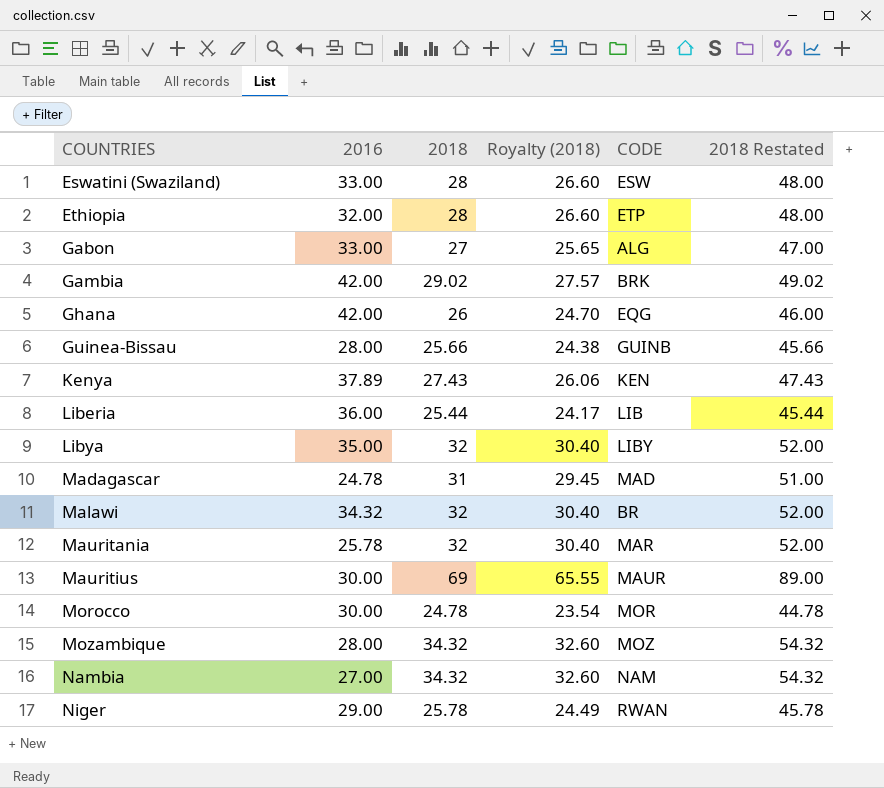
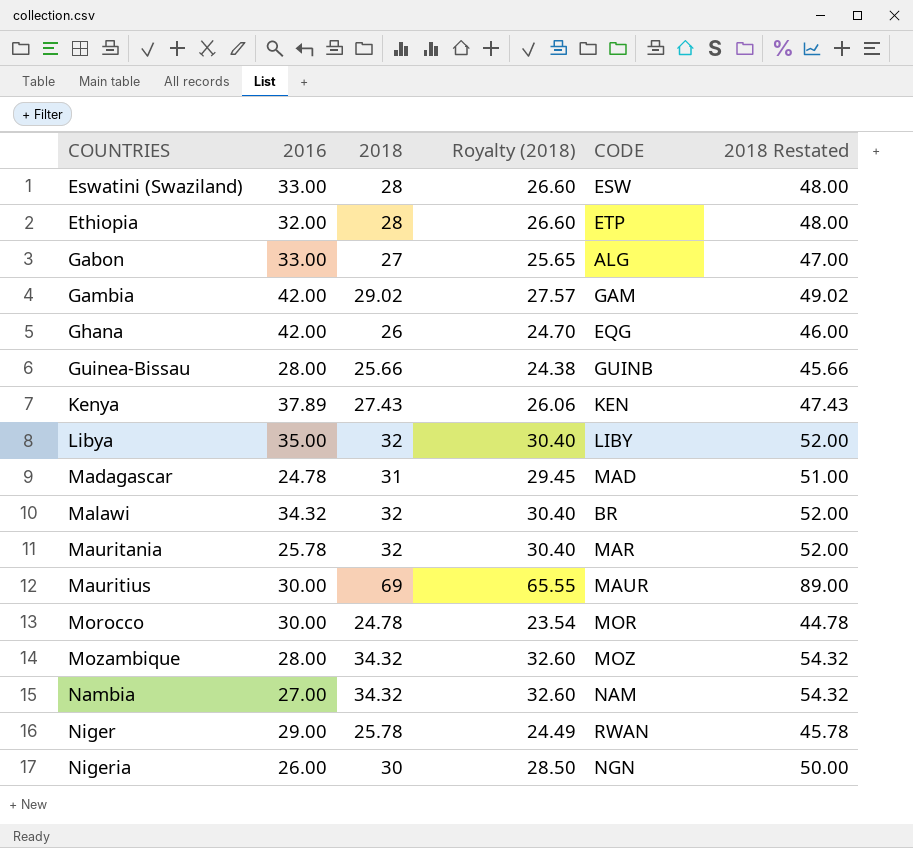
row Liberia: 36.00 | 25.44 | 24.17 | LIB | 45.44 -> none
Gambia | CODE: BRK -> GAM
row Nigeria: none -> 26.00 | 30 | 28.50 | NGN | 50.00

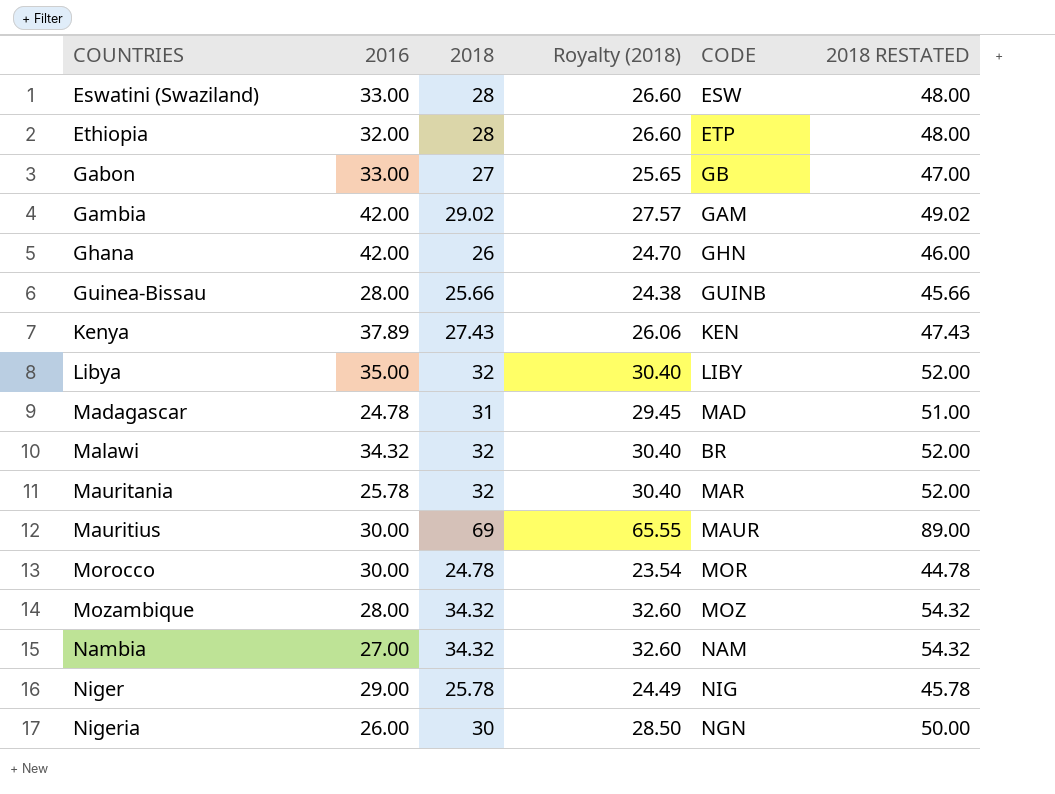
column name: 2018 Restated -> 2018 RESTATED
Gabon | CODE: ALG -> GB
Ghana | CODE: EQG -> GHN
Niger | CODE: RWAN -> NIG

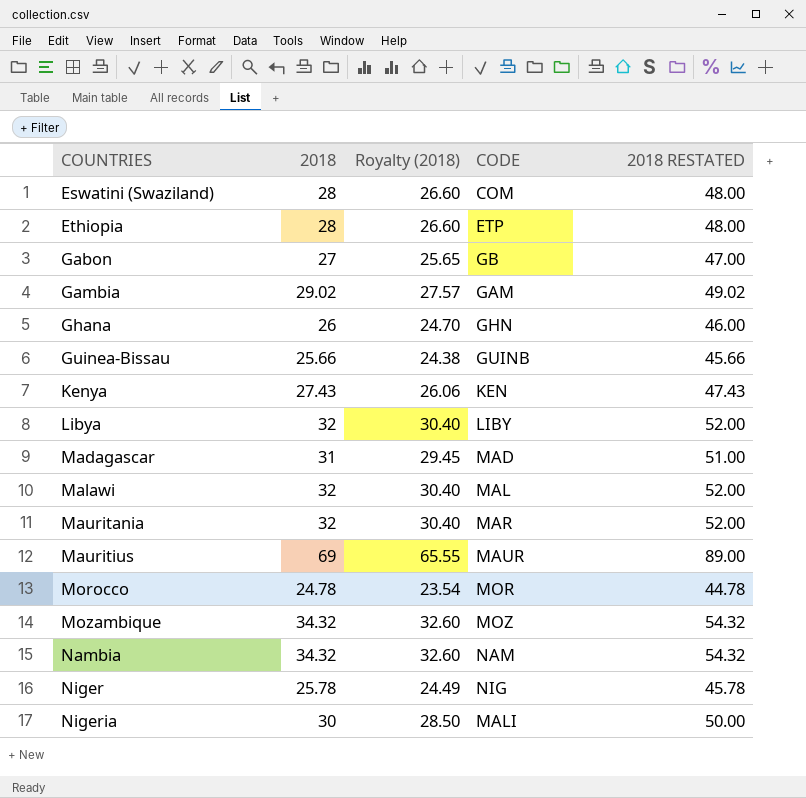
column 2016 | position: 2 -> none
Eswatini (Swaziland) | CODE: ESW -> COM
Malawi | CODE: BR -> MAL
Nigeria | CODE: NGN -> MALI

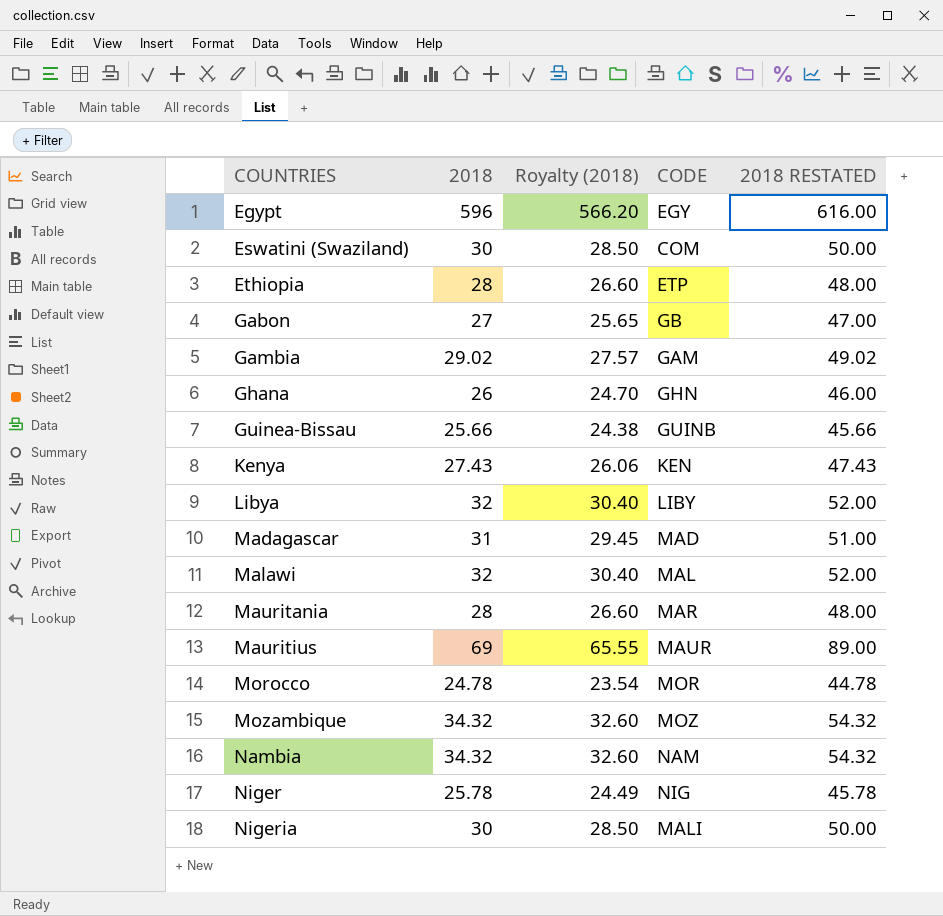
row Egypt: none -> 596 | 566.20 | EGY | 616.00
Eswatini (Swaziland) | 2018: 28 -> 30
Eswatini (Swaziland) | Royalty (2018): 26.60 -> 28.50
Eswatini (Swaziland) | 2018 RESTATED: 48.00 -> 50.00
Mauritania | 2018: 32 -> 28
Mauritania | Royalty (2018): 30.40 -> 26.60
Mauritania | 2018 RESTATED: 52.00 -> 48.00

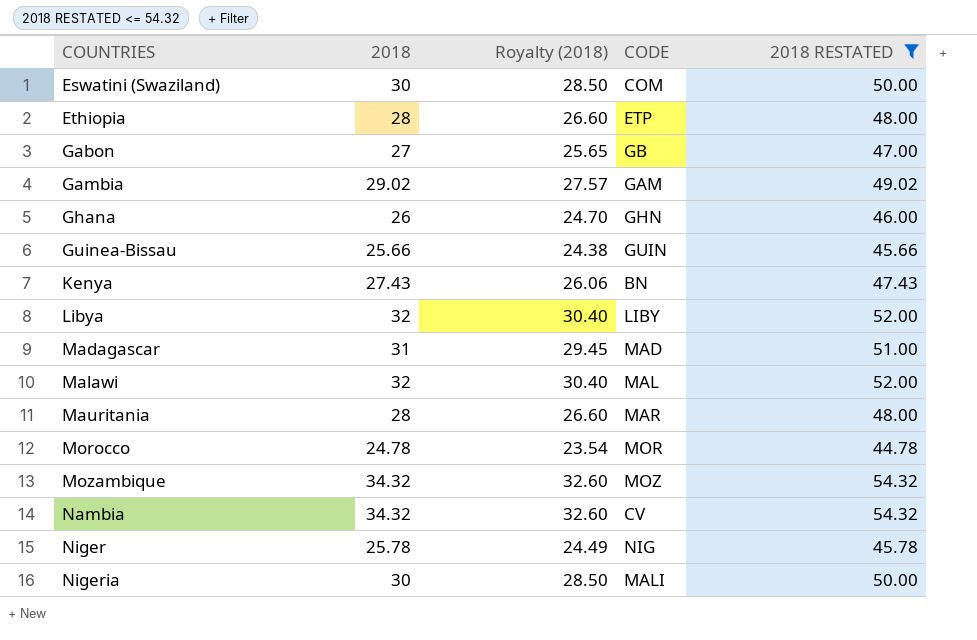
filter: none -> 2018 RESTATED <= 54.32
Guinea-Bissau | CODE: GUINB -> GUIN
Kenya | CODE: KEN -> BN
Nambia | CODE: NAM -> CV

